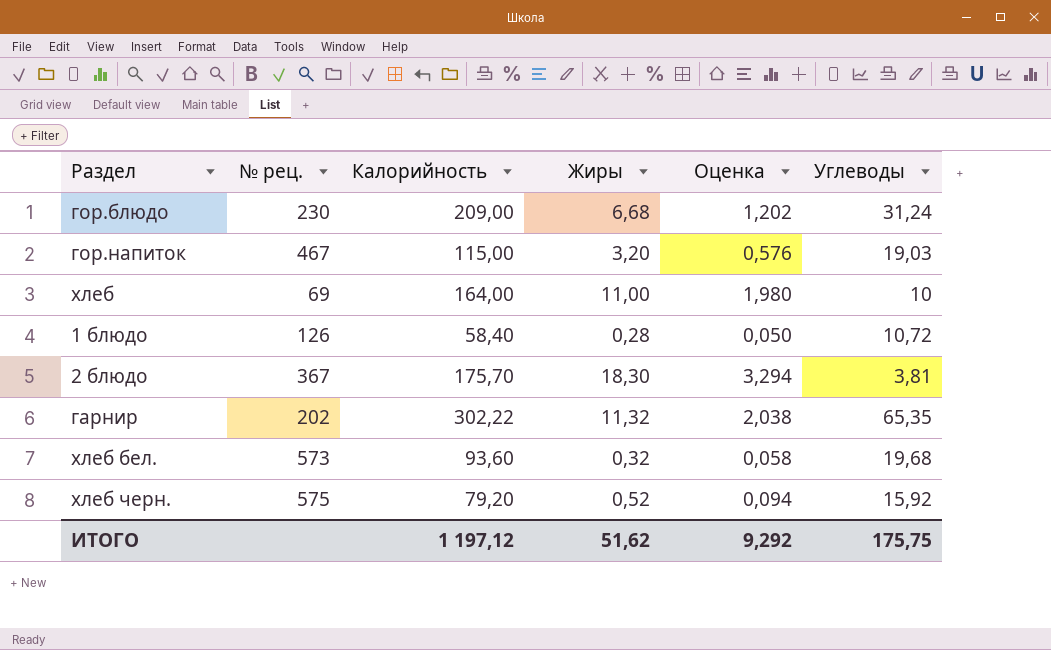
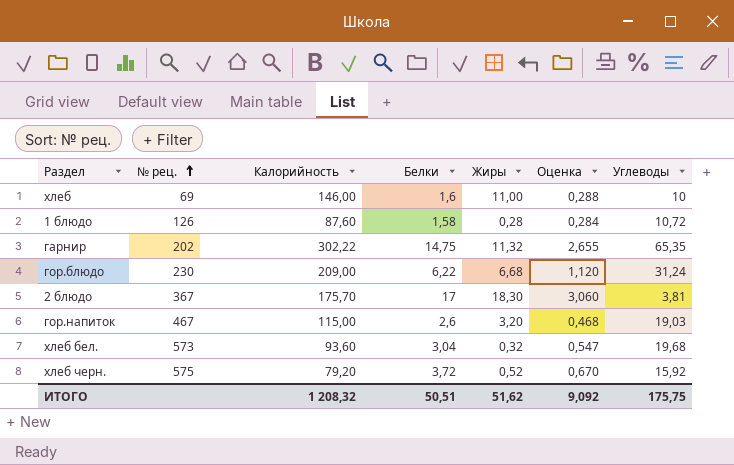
row order: none -> № рец. ascending
column Белки | position: none -> 4
column Оценка | formula: [Жиры] * 0,18 -> [Белки] * 0,18
хлеб | Калорийность: 164,00 -> 146,00
1 блюдо | Калорийность: 58,40 -> 87,60
ИТОГО | Калорийность: 1 197,12 -> 1 208,32
ИТОГО | Оценка: 9,292 -> 9,092

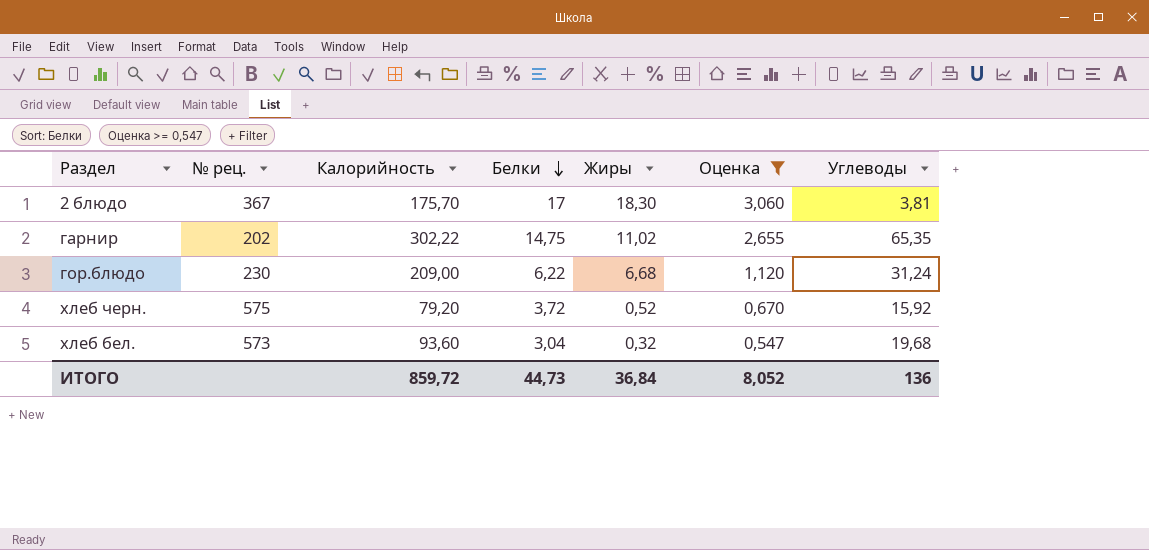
filter: none -> Оценка >= 0,547
row order: № рец. ascending -> Белки descending
гарнир | Жиры: 11,32 -> 11,02
ИТОГО | Калорийность: 1 208,32 -> 859,72
ИТОГО | Белки: 50,51 -> 44,73
ИТОГО | Жиры: 51,62 -> 36,84
ИТОГО | Оценка: 9,092 -> 8,052
ИТОГО | Углеводы: 175,75 -> 136

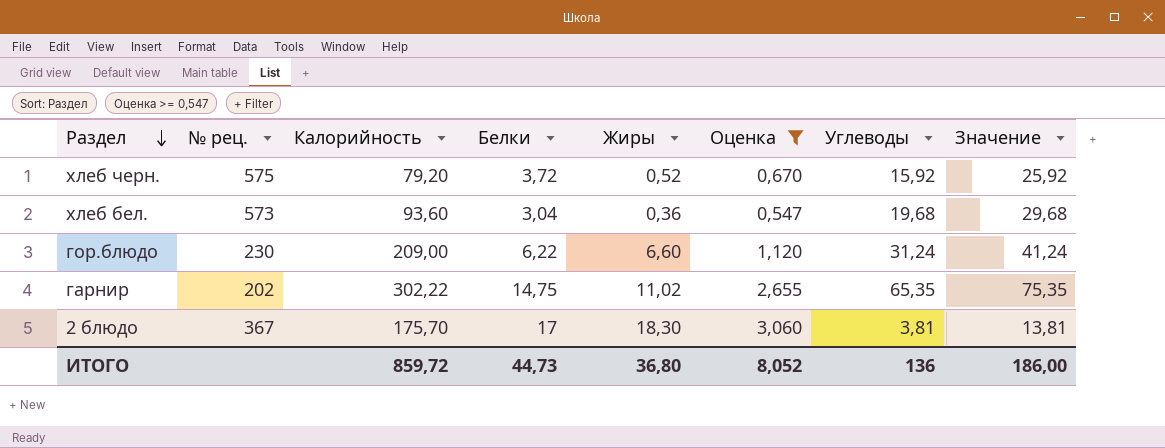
row order: Белки descending -> Раздел descending
column Значение | formula: none -> [Углеводы] + 10
хлеб бел. | Жиры: 0,32 -> 0,36
гор.блюдо | Жиры: 6,68 -> 6,60
ИТОГО | Жиры: 36,84 -> 36,80

